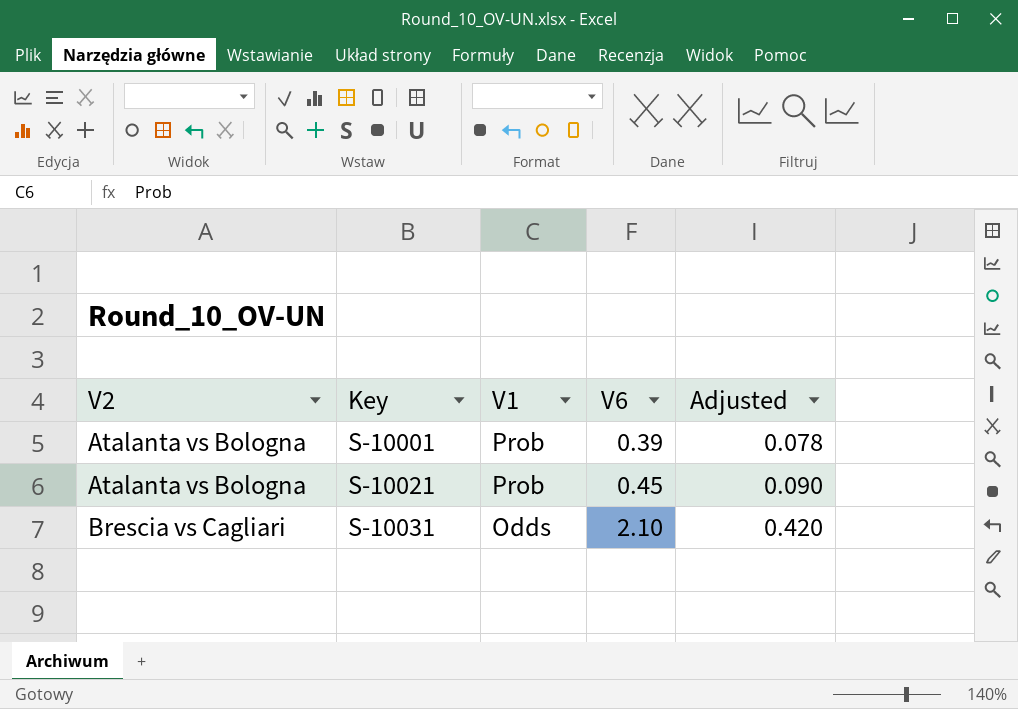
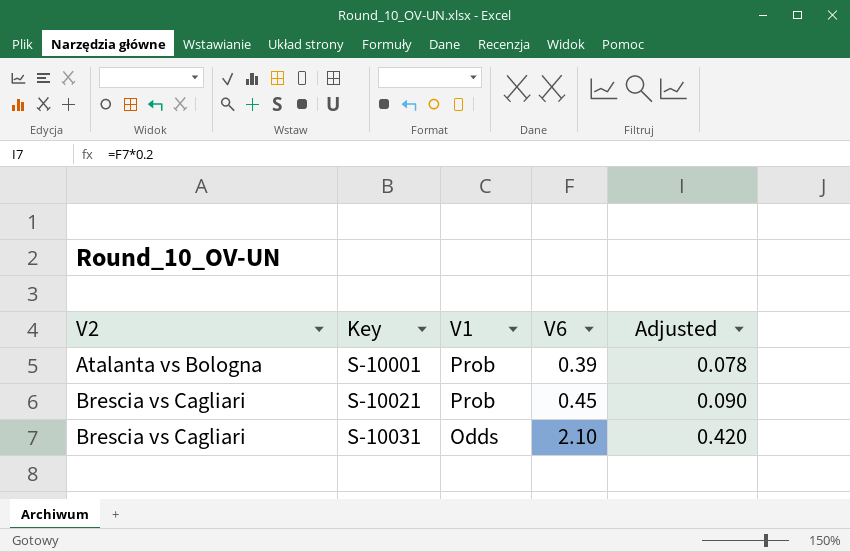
S-10021 | V2: Atalanta vs Bologna -> Brescia vs Cagliari

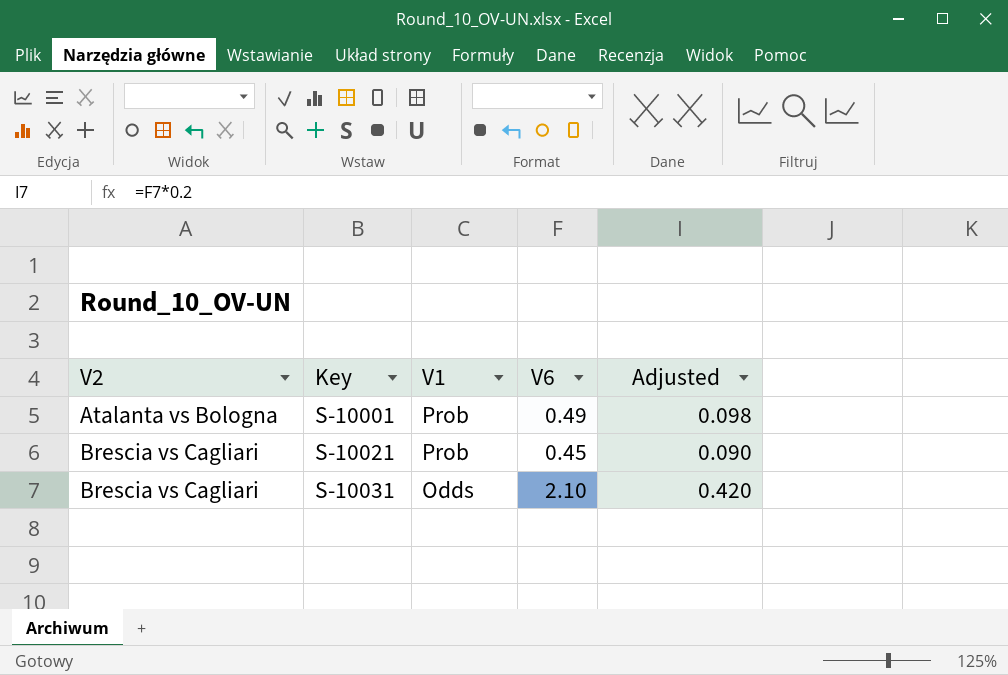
S-10001 | V6: 0.39 -> 0.49
S-10001 | Adjusted: 0.078 -> 0.098

